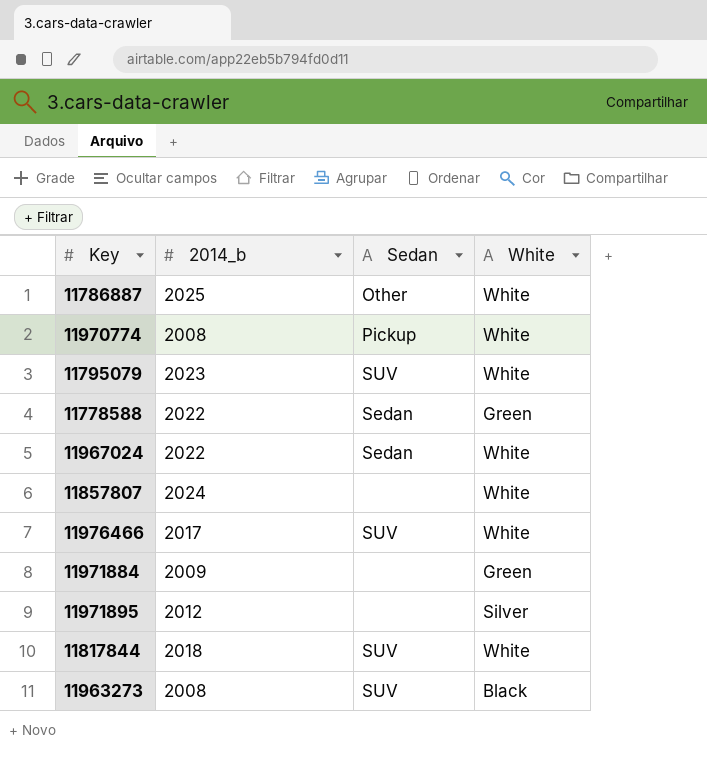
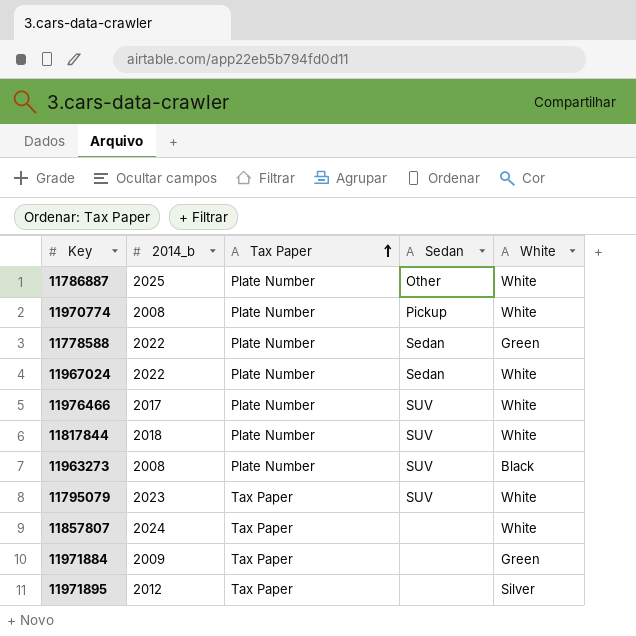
row order: none -> Tax Paper ascending
column Tax Paper | position: none -> 3

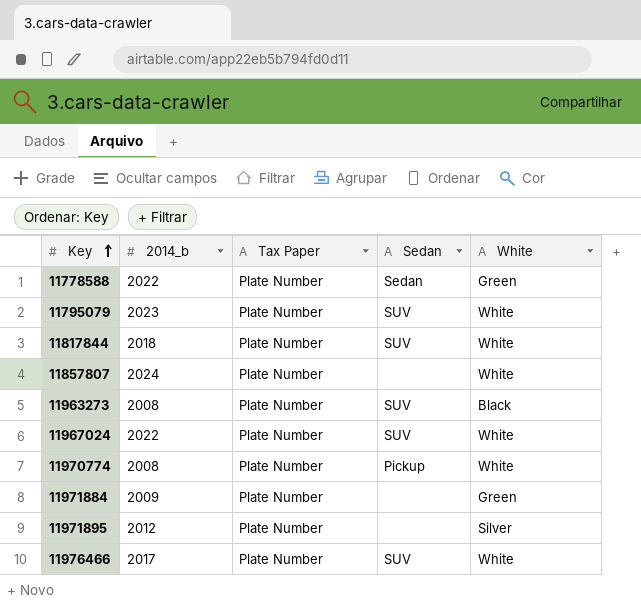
row order: Tax Paper ascending -> Key ascending
row 11786887: 2025 | Plate Number | Other | White -> none
11795079 | Tax Paper: Tax Paper -> Plate Number
11857807 | Tax Paper: Tax Paper -> Plate Number
11967024 | Sedan: Sedan -> SUV
11971884 | Tax Paper: Tax Paper -> Plate Number
11971895 | Tax Paper: Tax Paper -> Plate Number

